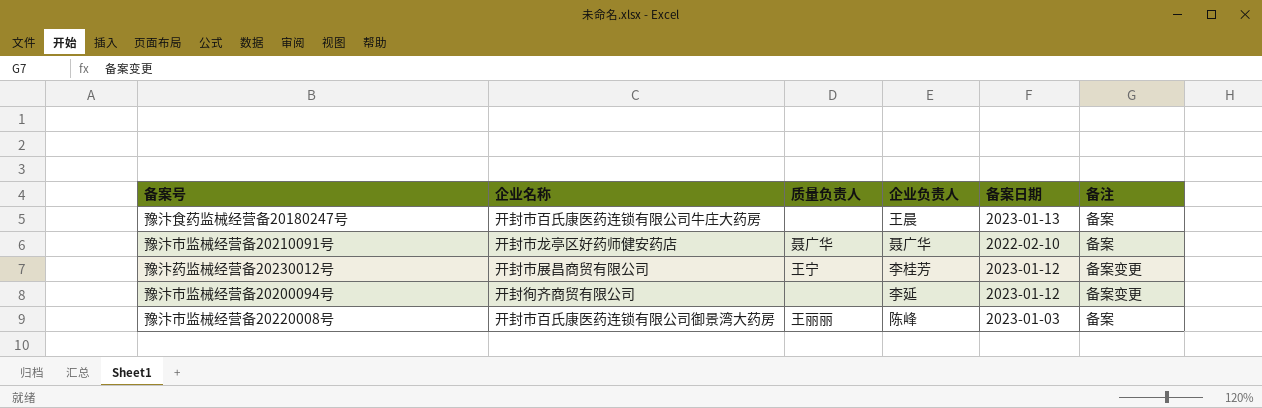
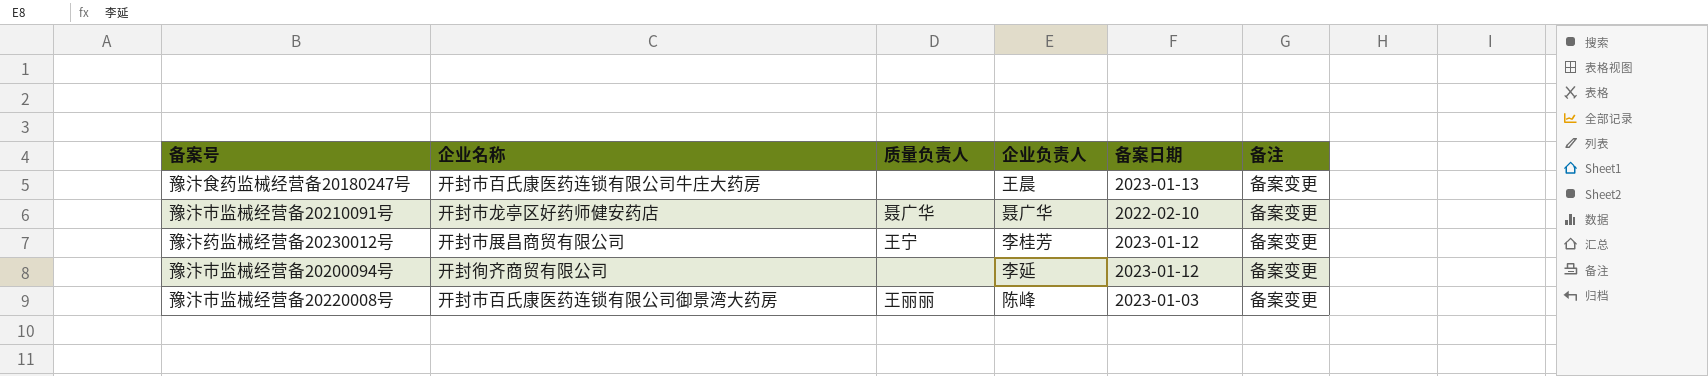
豫汴食药监械经营备20180247号 | 备注: 备案 -> 备案变更
豫汴市监械经营备20210091号 | 备注: 备案 -> 备案变更
豫汴市监械经营备20220008号 | 备注: 备案 -> 备案变更

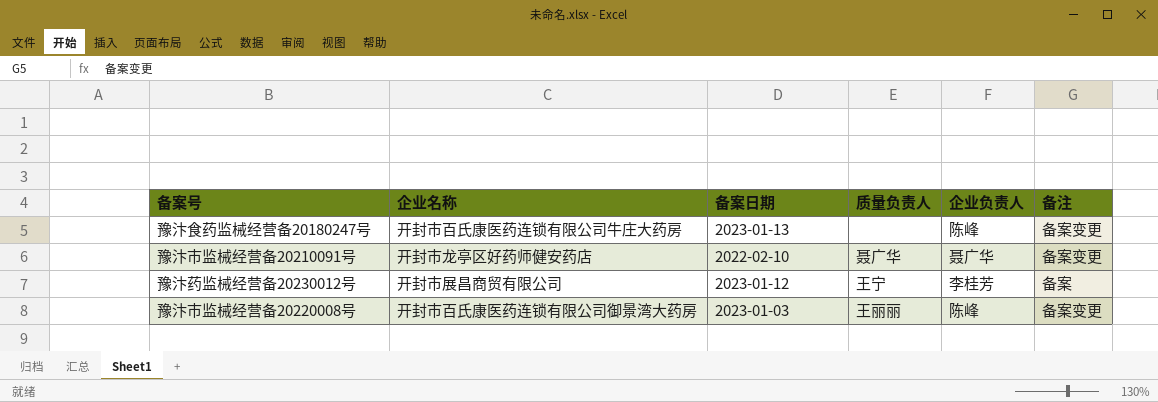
column 备案日期 | position: 5 -> 3
row 豫汴市监械经营备20200094号: 开封徇齐商贸有限公司 | none | 李延 | 2023-01-12 | 备案变更 -> none
豫汴食药监械经营备20180247号 | 企业负责人: 王晨 -> 陈峰
豫汴药监械经营备20230012号 | 备注: 备案变更 -> 备案

